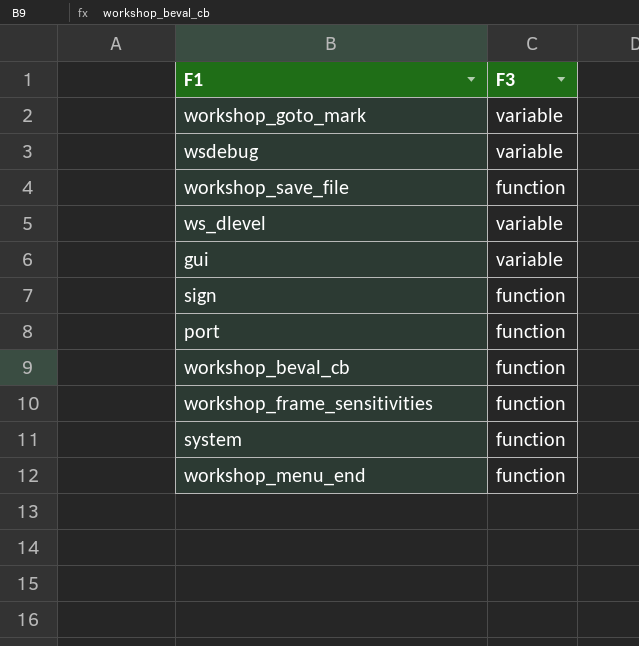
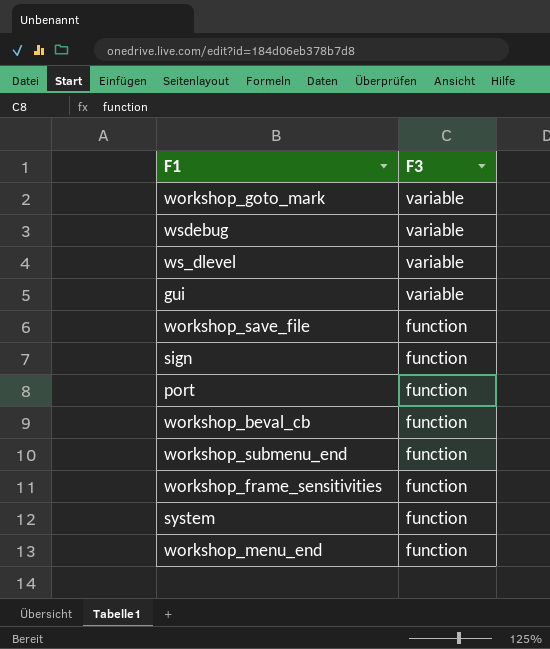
row order: none -> F3 descending
row workshop_submenu_end: none -> function

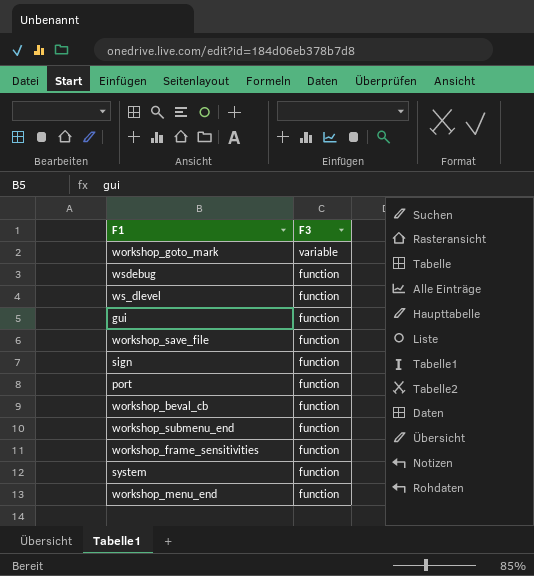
wsdebug | F3: variable -> function
ws_dlevel | F3: variable -> function
gui | F3: variable -> function

